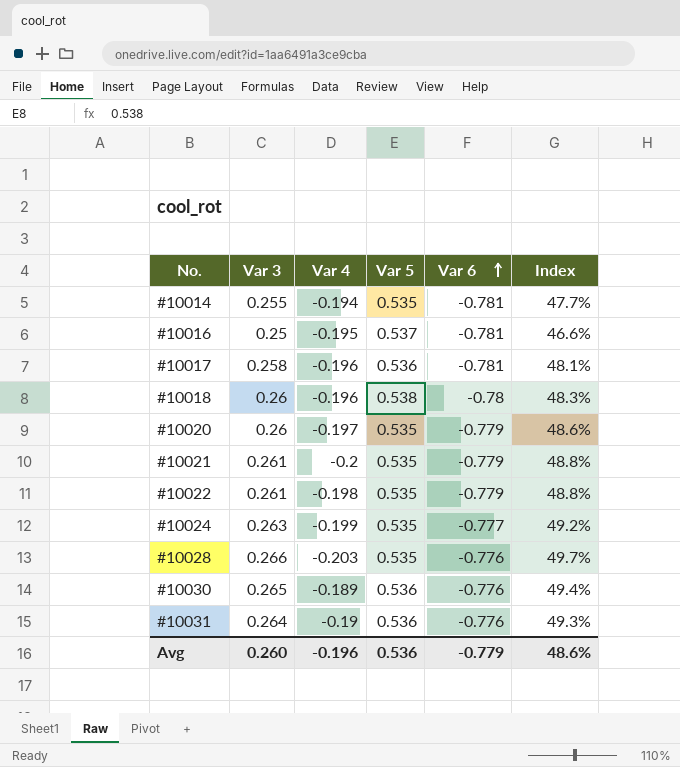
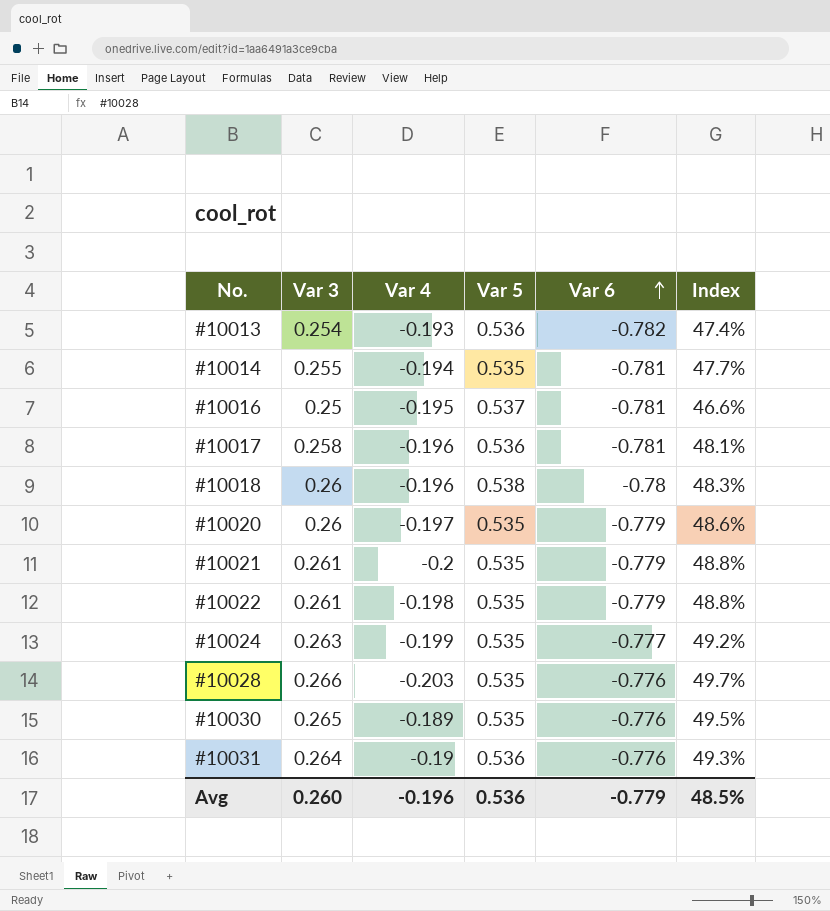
row #10013: none -> 0.254 | -0.193 | 0.536 | -0.782 | 47.4%
#10030 | Var 5: 0.536 -> 0.535
#10030 | Index: 49.4% -> 49.5%
Avg | Index: 48.6% -> 48.5%

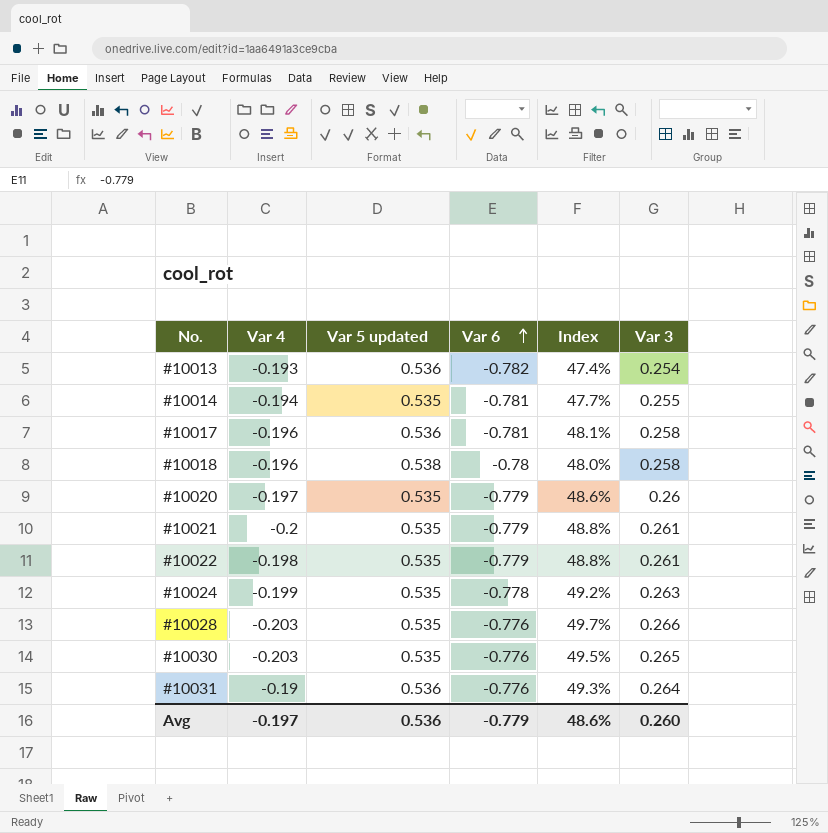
column name: Var 5 -> Var 5 updated
column Var 3 | position: 2 -> 6
row #10016: 0.25 | -0.195 | 0.537 | -0.781 | 46.6% -> none
#10018 | Index: 48.3% -> 48.0%
#10018 | Var 3: 0.26 -> 0.258
#10024 | Var 6: -0.777 -> -0.778
#10030 | Var 4: -0.189 -> -0.203
Avg | Var 4: -0.196 -> -0.197
Avg | Index: 48.5% -> 48.6%

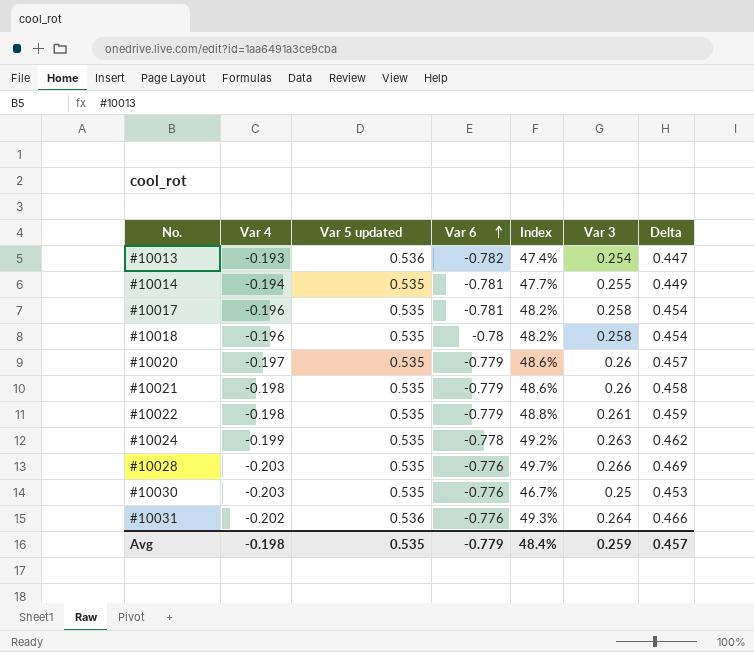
column Delta | formula: none -> [Var 3] - [Var 4]
#10017 | Var 5 updated: 0.536 -> 0.535
#10017 | Index: 48.1% -> 48.2%
#10018 | Var 5 updated: 0.538 -> 0.535
#10018 | Index: 48.0% -> 48.2%
#10021 | Var 4: -0.2 -> -0.198
#10021 | Index: 48.8% -> 48.6%
#10021 | Var 3: 0.261 -> 0.26
#10030 | Index: 49.5% -> 46.7%
#10030 | Var 3: 0.265 -> 0.25
#10031 | Var 4: -0.19 -> -0.202
Avg | Var 4: -0.197 -> -0.198
Avg | Var 5 updated: 0.536 -> 0.535
Avg | Index: 48.6% -> 48.4%
Avg | Var 3: 0.260 -> 0.259

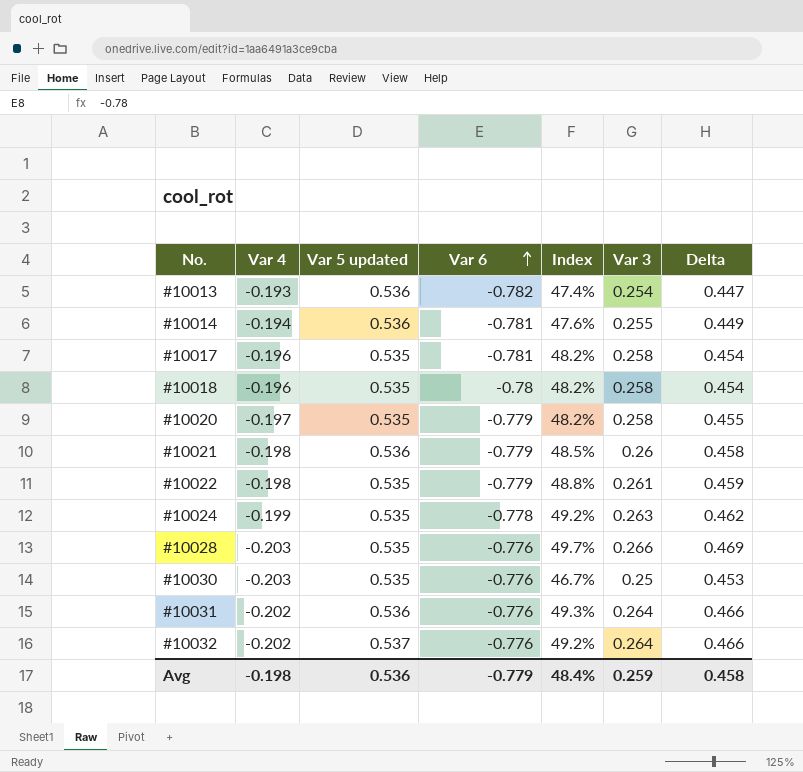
#10014 | Var 5 updated: 0.535 -> 0.536
#10014 | Index: 47.7% -> 47.6%
#10020 | Index: 48.6% -> 48.2%
#10020 | Var 3: 0.26 -> 0.258
#10020 | Delta: 0.457 -> 0.455
#10021 | Var 5 updated: 0.535 -> 0.536
#10021 | Index: 48.6% -> 48.5%
row #10032: none -> -0.202 | 0.537 | -0.776 | 49.2% | 0.264 | 0.466
Avg | Var 5 updated: 0.535 -> 0.536
Avg | Delta: 0.457 -> 0.458

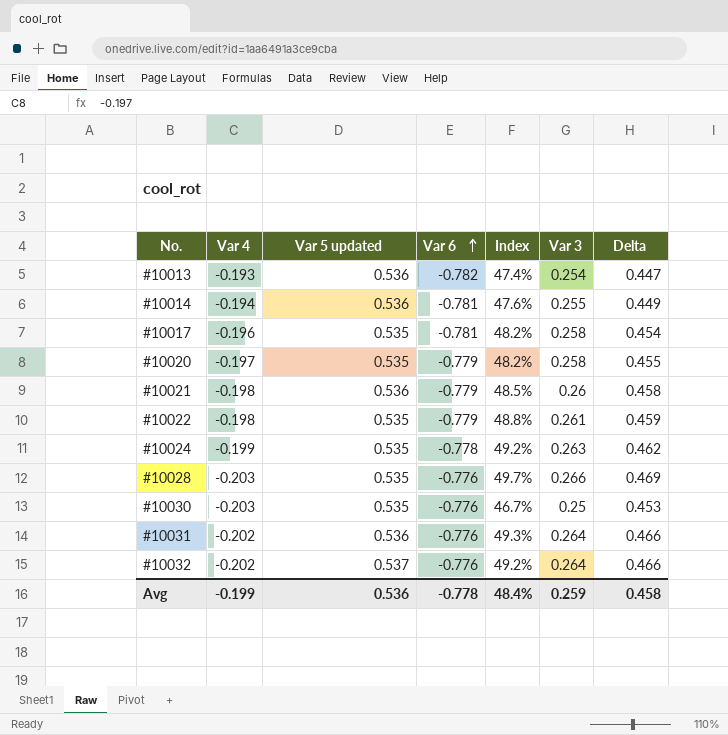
row #10018: -0.196 | 0.535 | -0.78 | 48.2% | 0.258 | 0.454 -> none
Avg | Var 4: -0.198 -> -0.199
Avg | Var 6: -0.779 -> -0.778

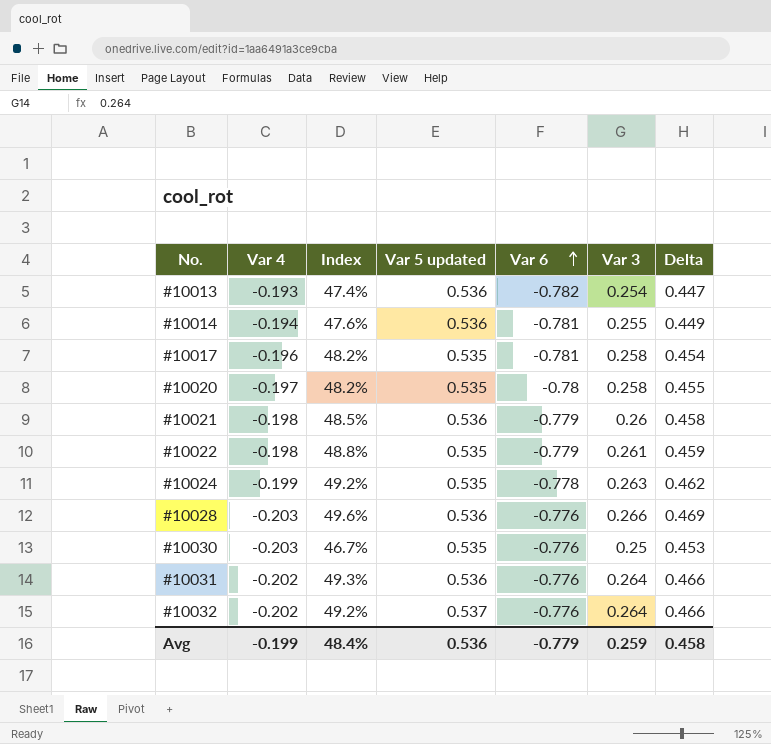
column Index | position: 5 -> 3
#10020 | Var 6: -0.779 -> -0.78
#10028 | Index: 49.7% -> 49.6%
#10028 | Var 5 updated: 0.535 -> 0.536
Avg | Var 6: -0.778 -> -0.779

